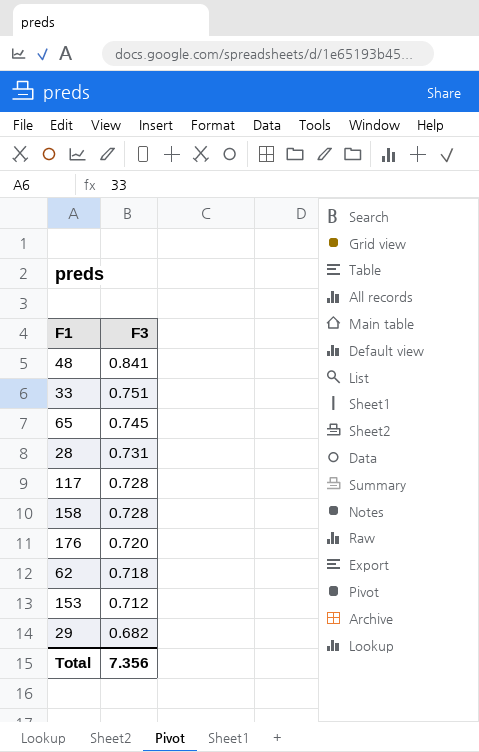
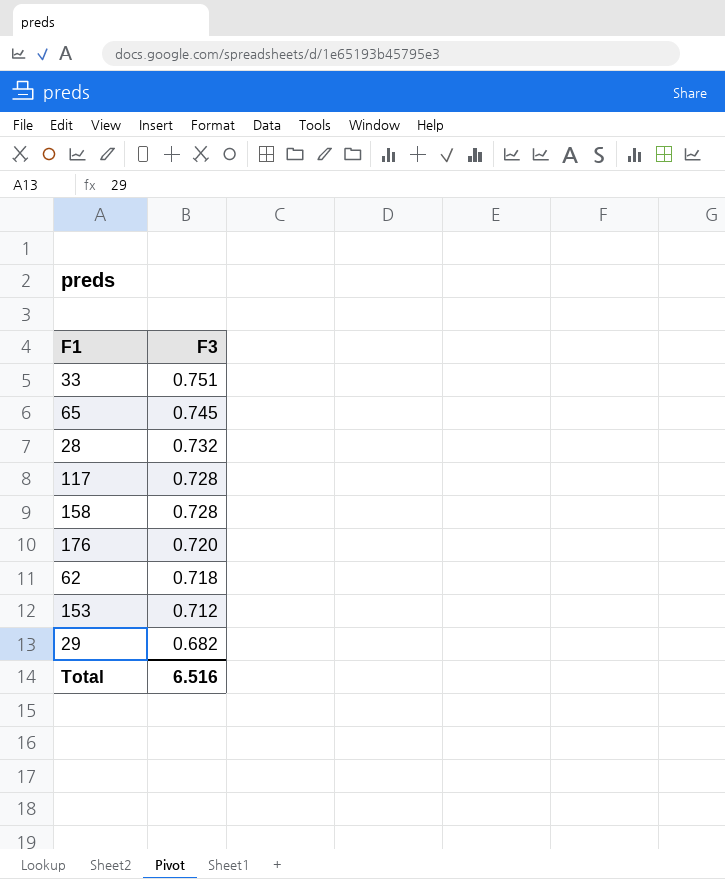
row 48: 0.841 -> none
28 | F3: 0.731 -> 0.732
Total | F3: 7.356 -> 6.516

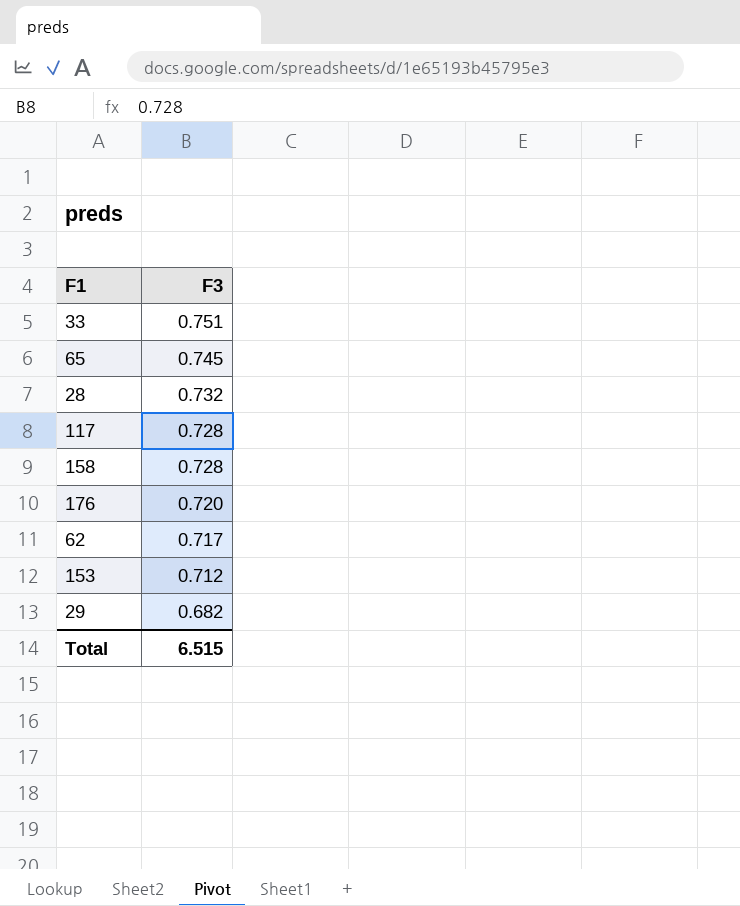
62 | F3: 0.718 -> 0.717
Total | F3: 6.516 -> 6.515

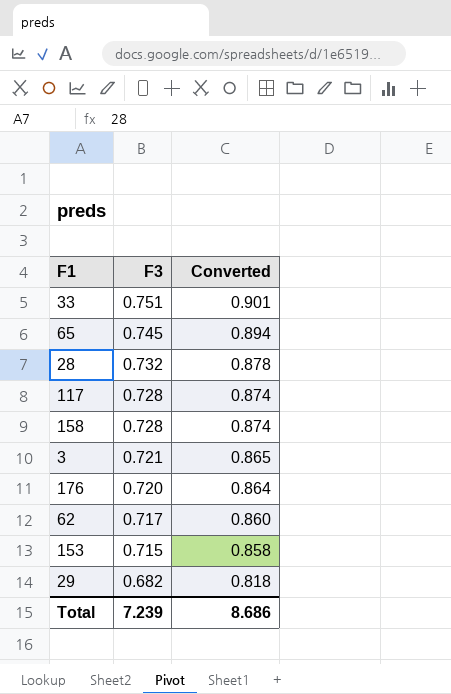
column Converted | formula: none -> [F3] * 1.2
row 3: none -> 0.721 | 0.865
153 | F3: 0.712 -> 0.715
Total | F3: 6.515 -> 7.239

